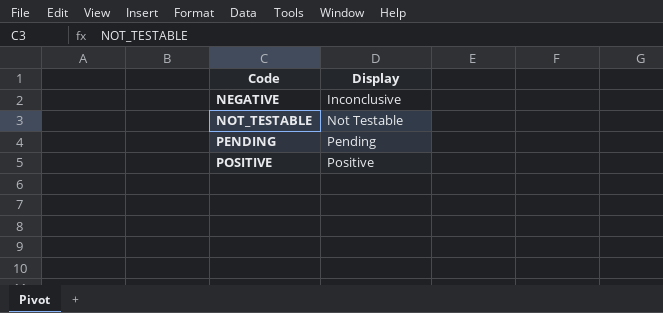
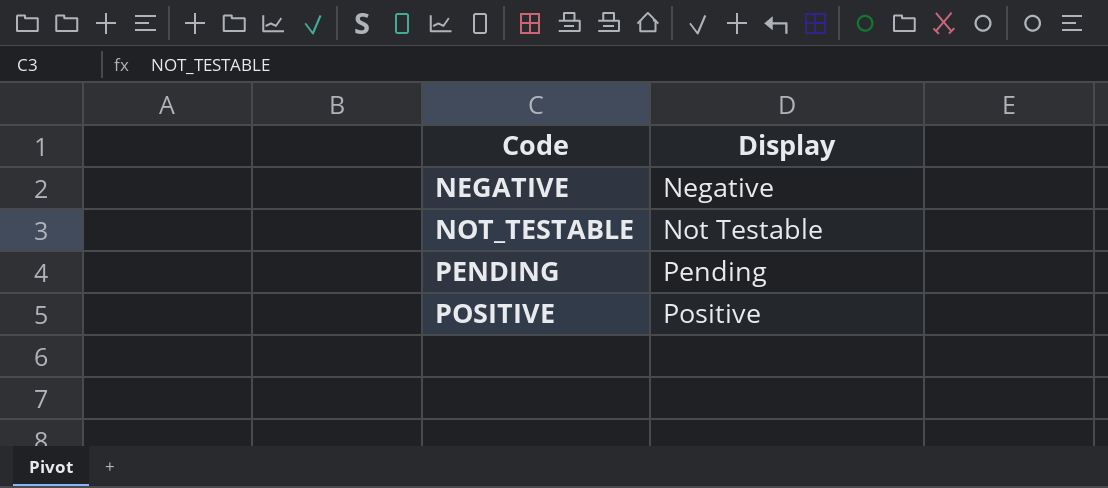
NEGATIVE | Display: Inconclusive -> Negative

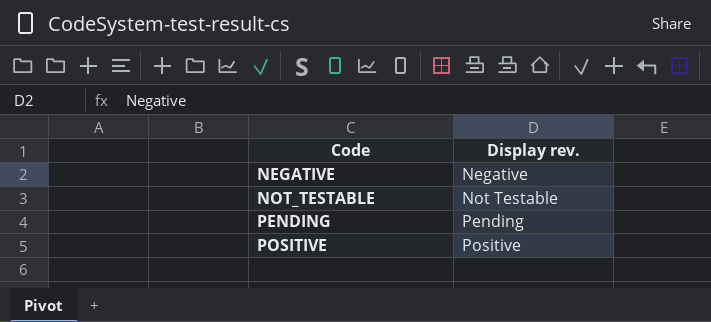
column name: Display -> Display rev.

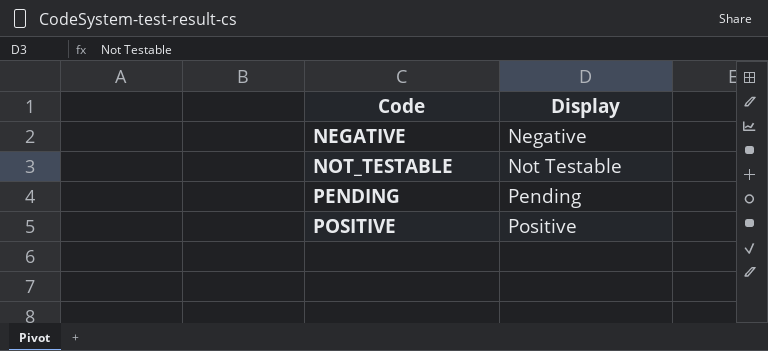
column name: Display rev. -> Display

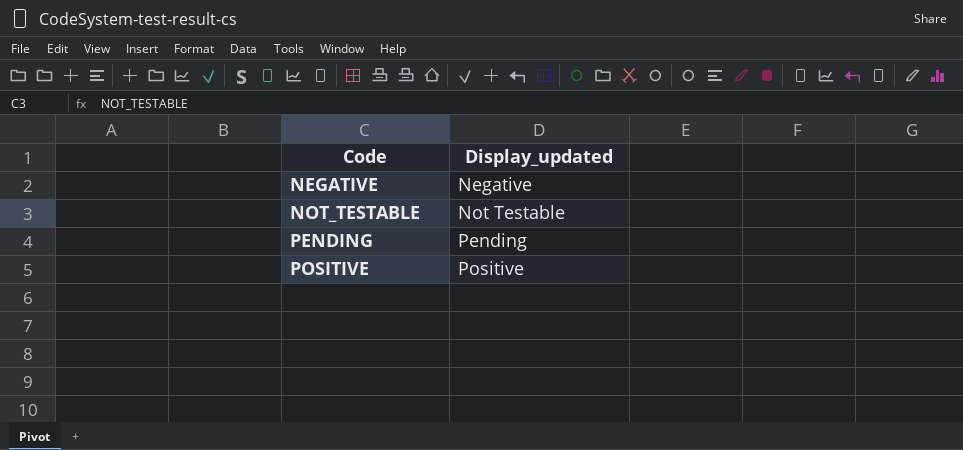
column name: Display -> Display_updated

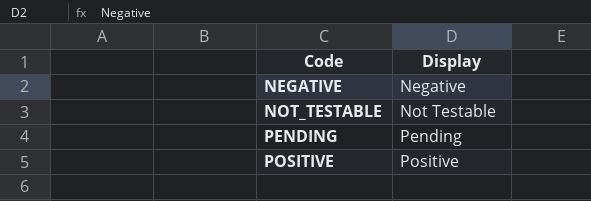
column name: Display_updated -> Display

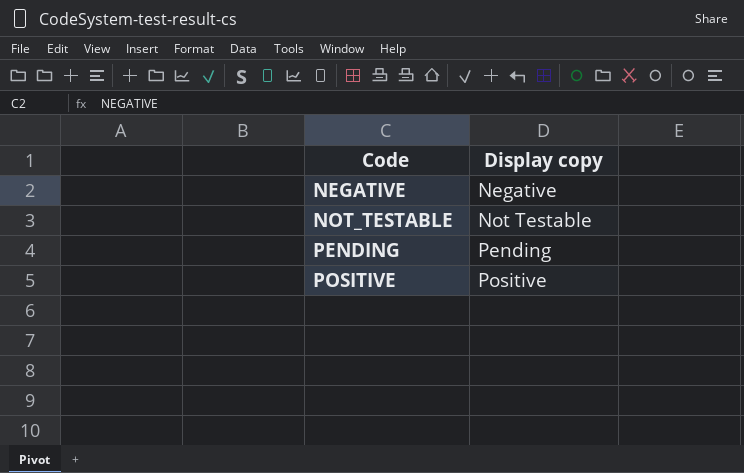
column name: Display -> Display copy

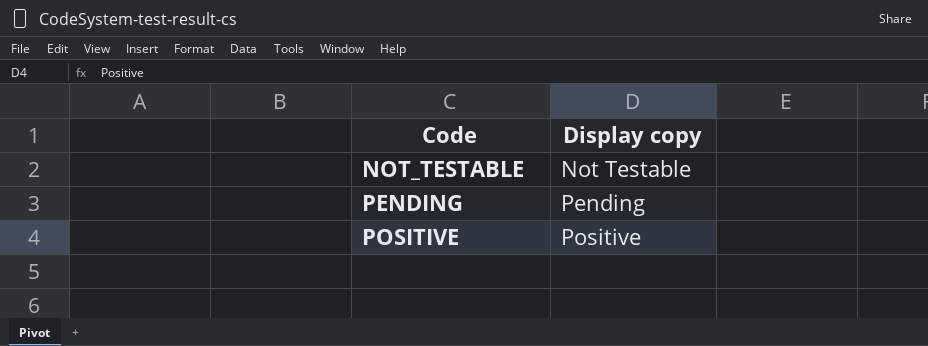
row NEGATIVE: Negative -> none

